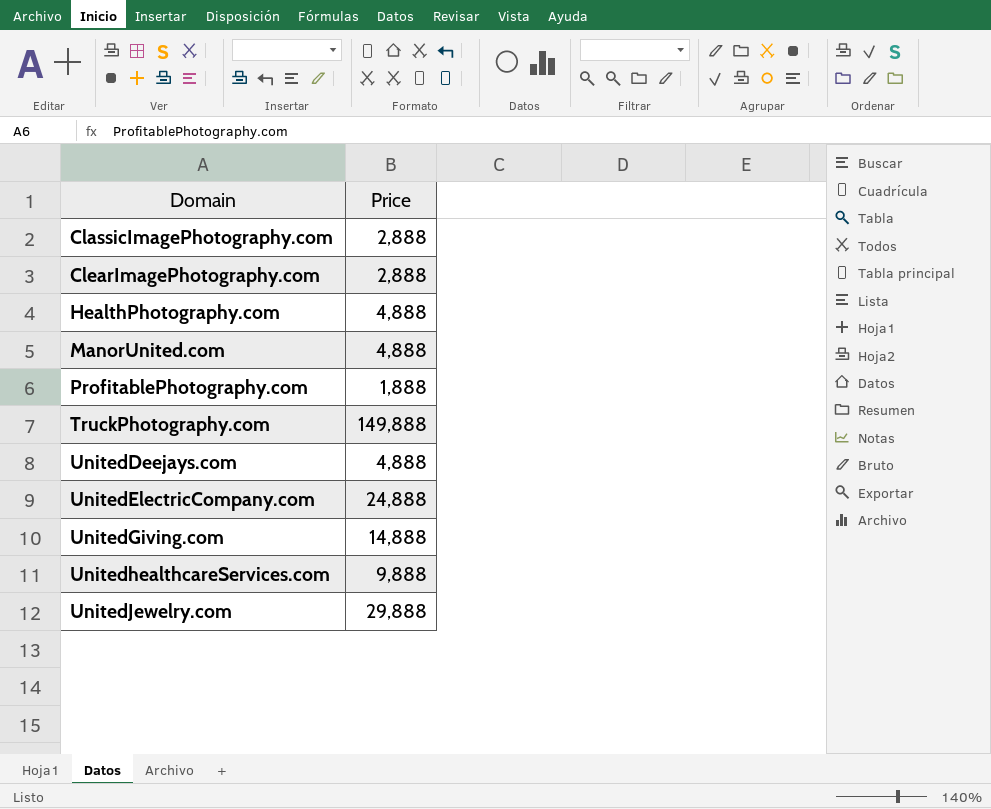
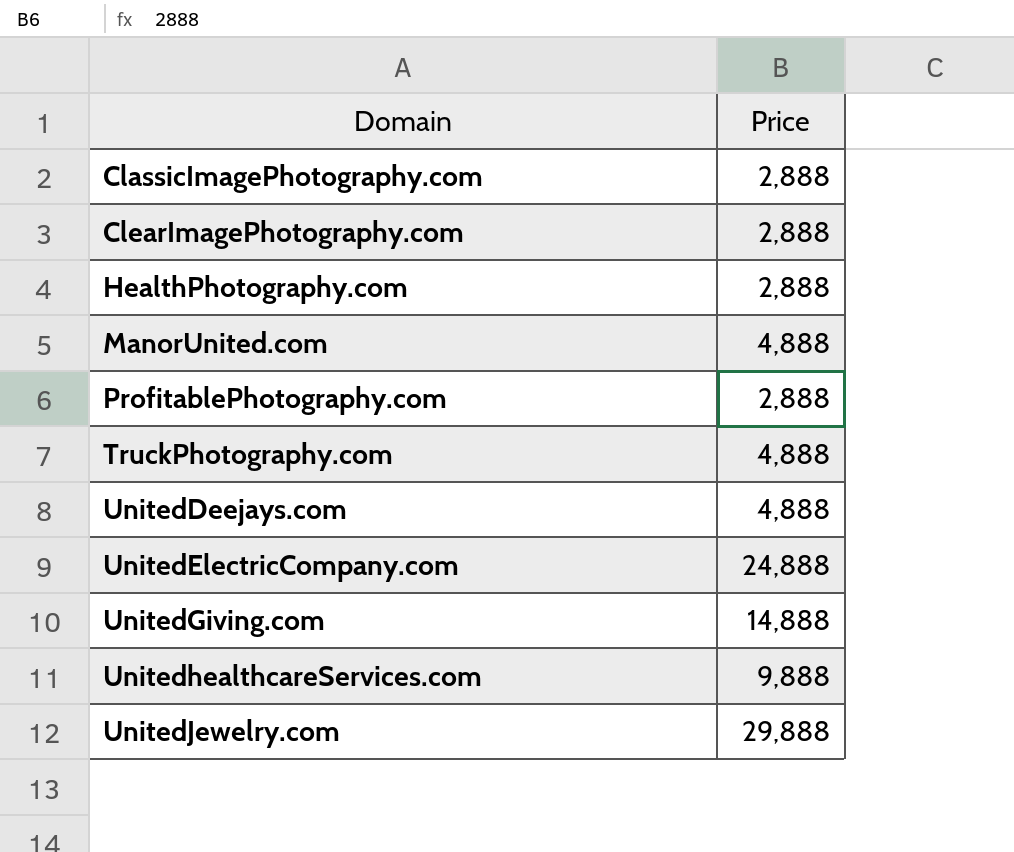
HealthPhotography.com | Price: 4,888 -> 2,888
ProfitablePhotography.com | Price: 1,888 -> 2,888
TruckPhotography.com | Price: 149,888 -> 4,888

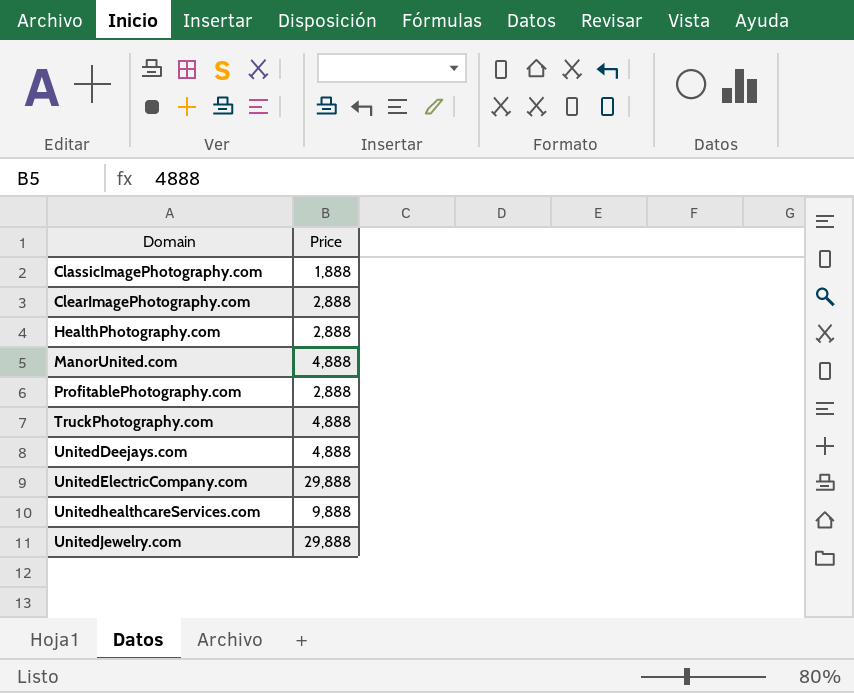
row UnitedGiving.com: 14,888 -> none
ClassicImagePhotography.com | Price: 2,888 -> 1,888
UnitedElectricCompany.com | Price: 24,888 -> 29,888

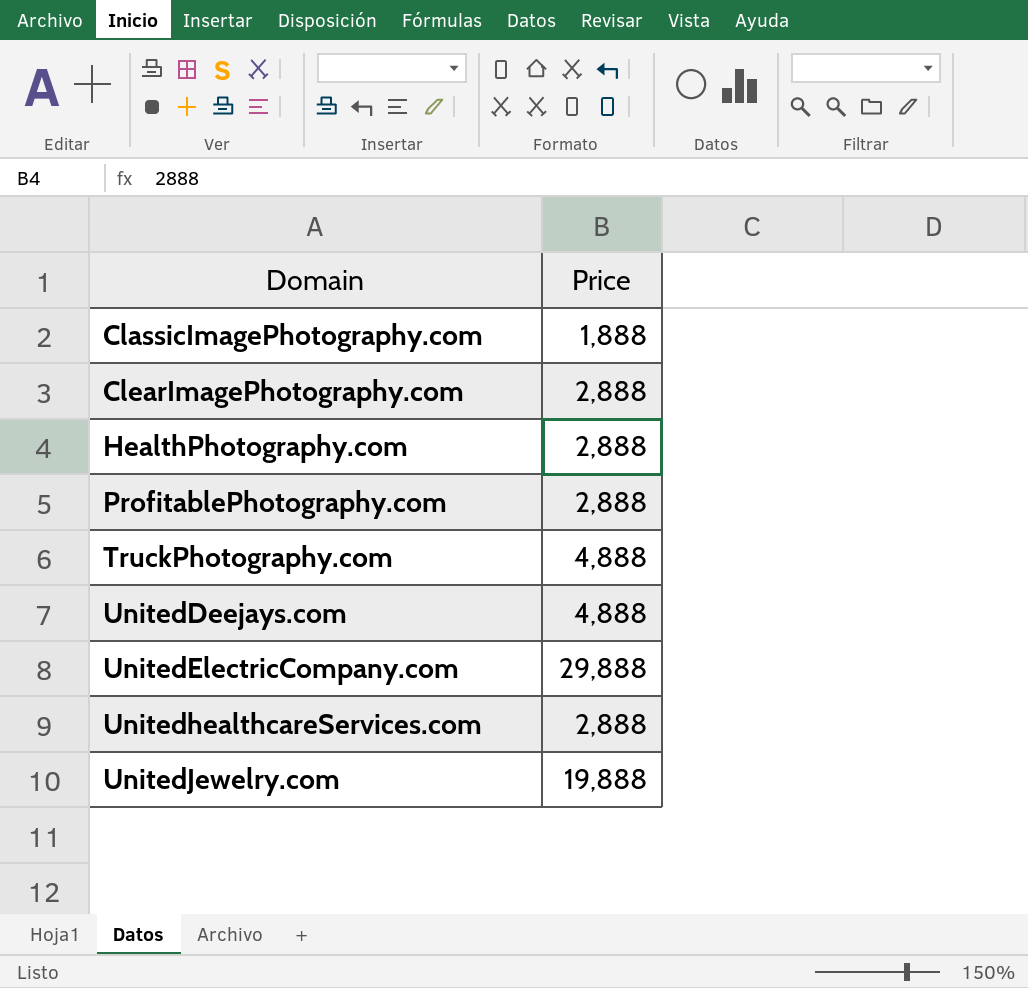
row ManorUnited.com: 4,888 -> none
UnitedhealthcareServices.com | Price: 9,888 -> 2,888
UnitedJewelry.com | Price: 29,888 -> 19,888

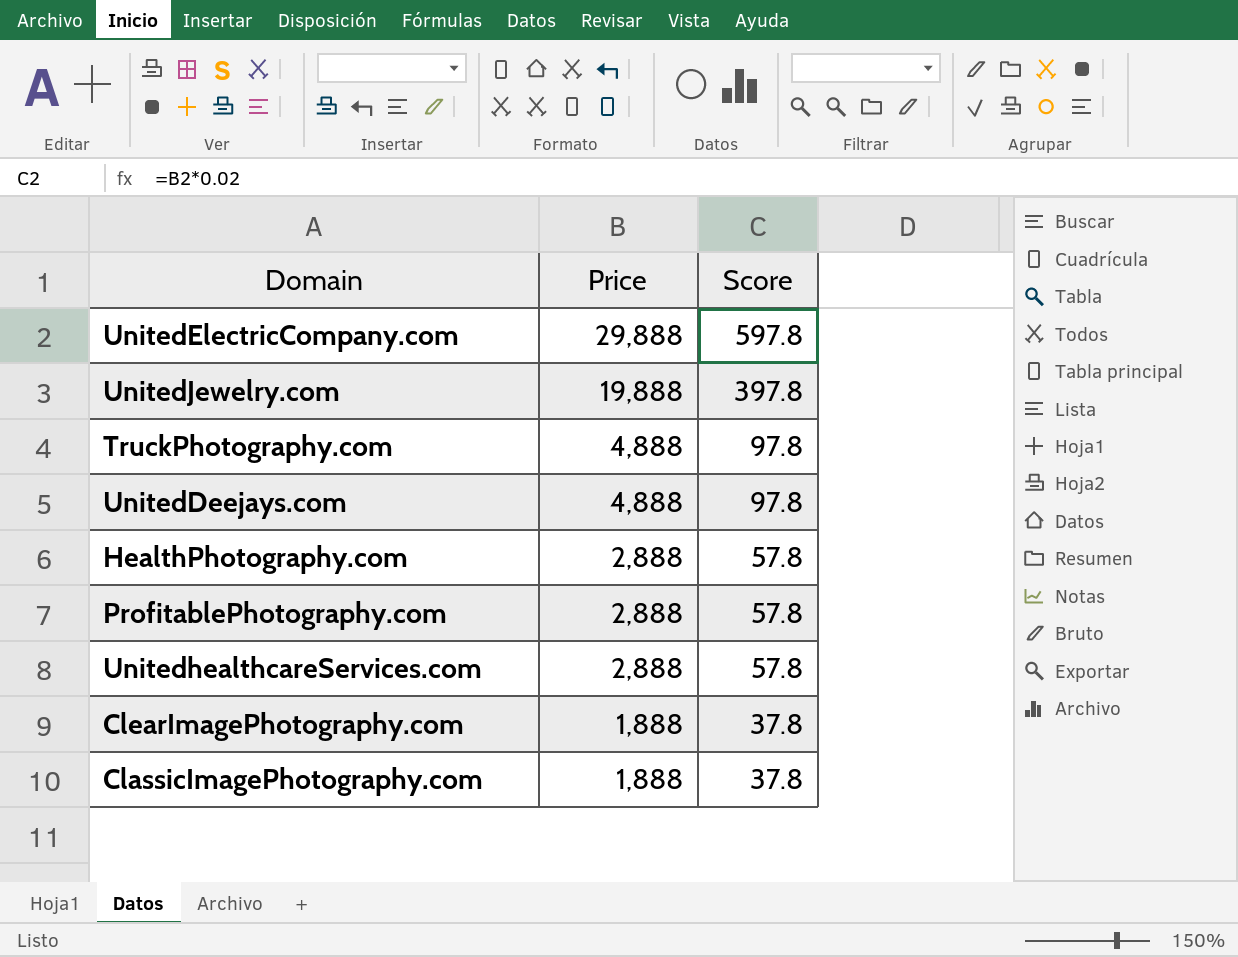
row order: Domain ascending -> Price descending
column Score | formula: none -> [Price] * 0.02
ClearImagePhotography.com | Price: 2,888 -> 1,888

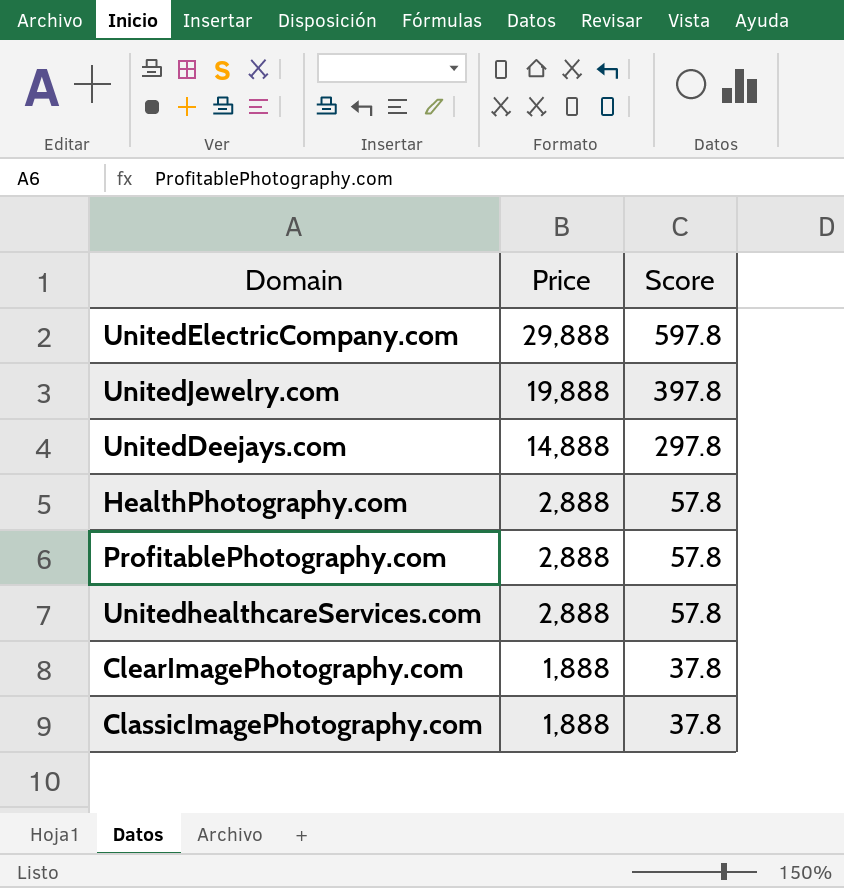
row TruckPhotography.com: 4,888 | 97.8 -> none
UnitedDeejays.com | Price: 4,888 -> 14,888
UnitedDeejays.com | Score: 97.8 -> 297.8

